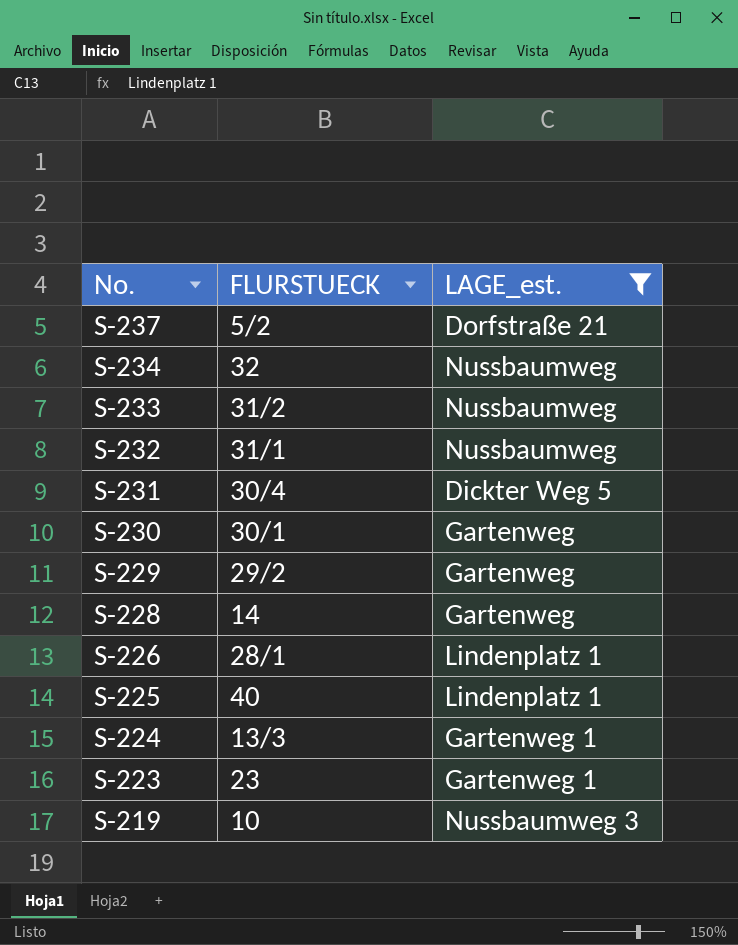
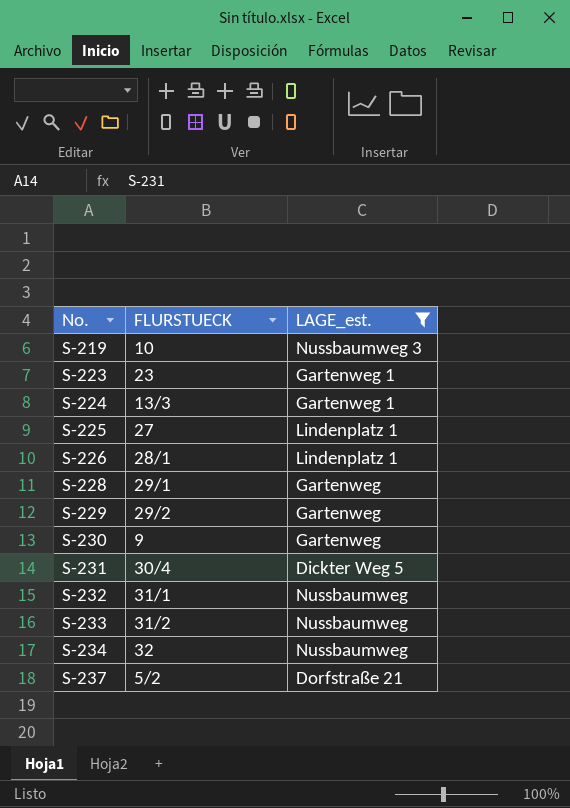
row order: No. descending -> No. ascending
S-225 | FLURSTUECK: 40 -> 27
S-228 | FLURSTUECK: 14 -> 29/1
S-230 | FLURSTUECK: 30/1 -> 9

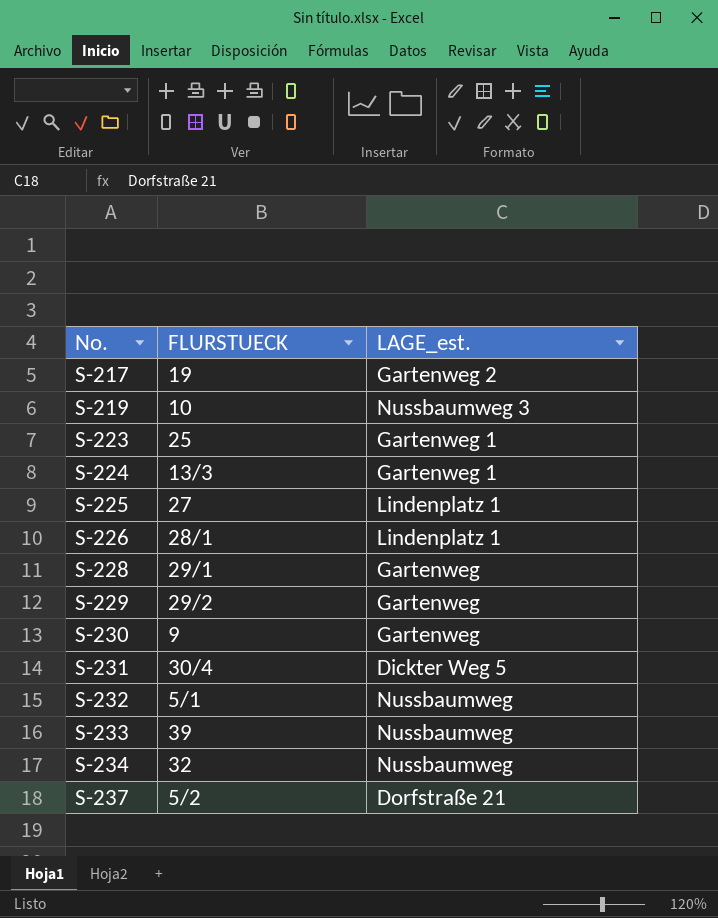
filter: LAGE_est. != Gartenweg 2 -> none
S-223 | FLURSTUECK: 23 -> 25
S-232 | FLURSTUECK: 31/1 -> 5/1
S-233 | FLURSTUECK: 31/2 -> 39

